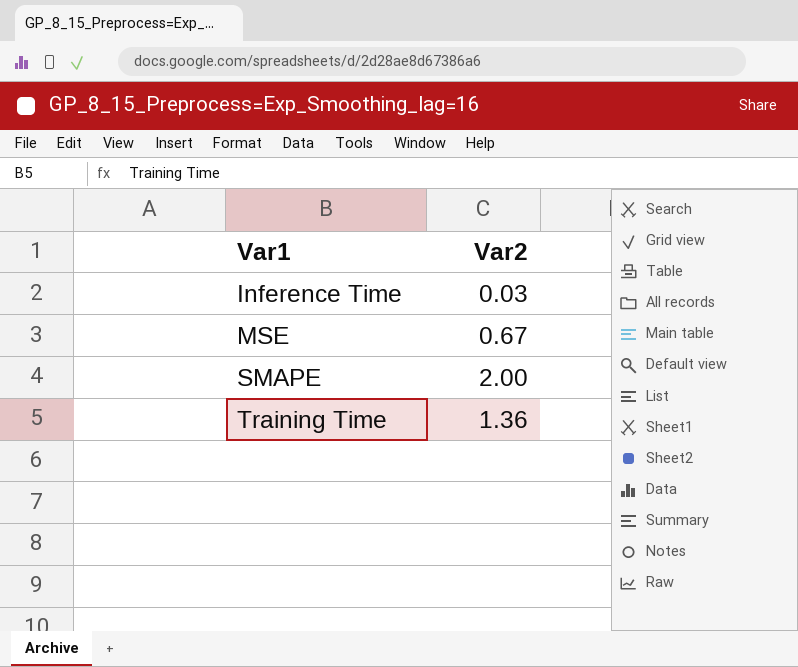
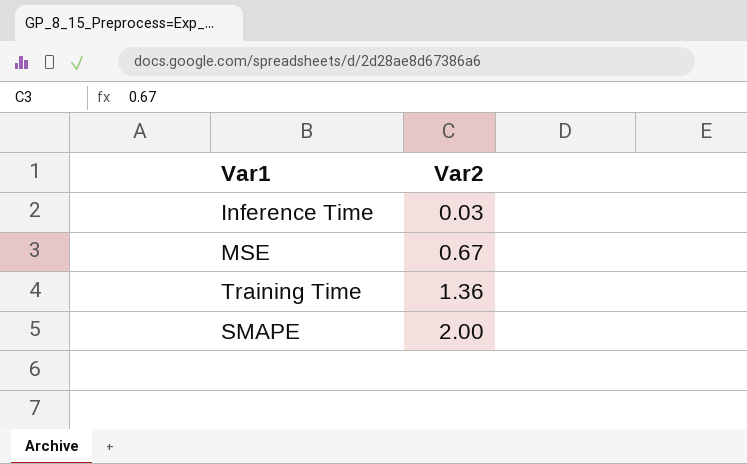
row order: Var1 ascending -> Var2 ascending

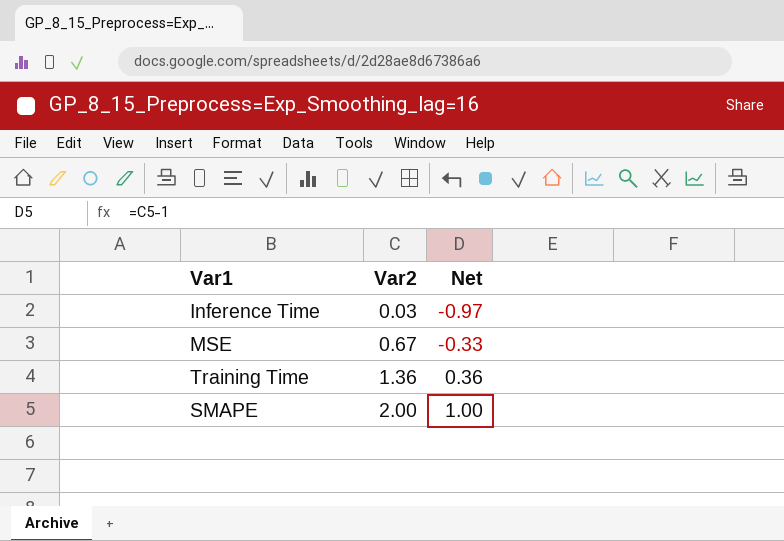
column Net | formula: none -> [Var2] - 1

